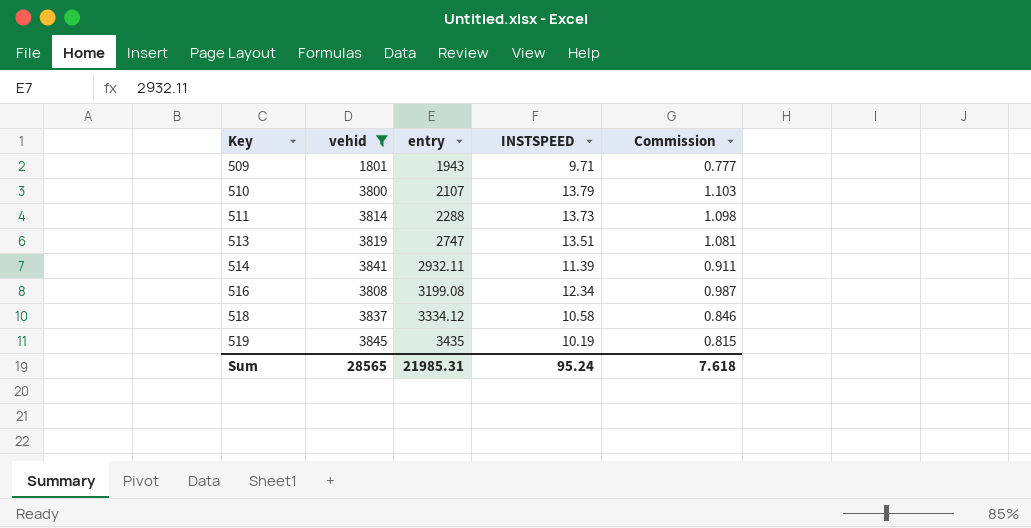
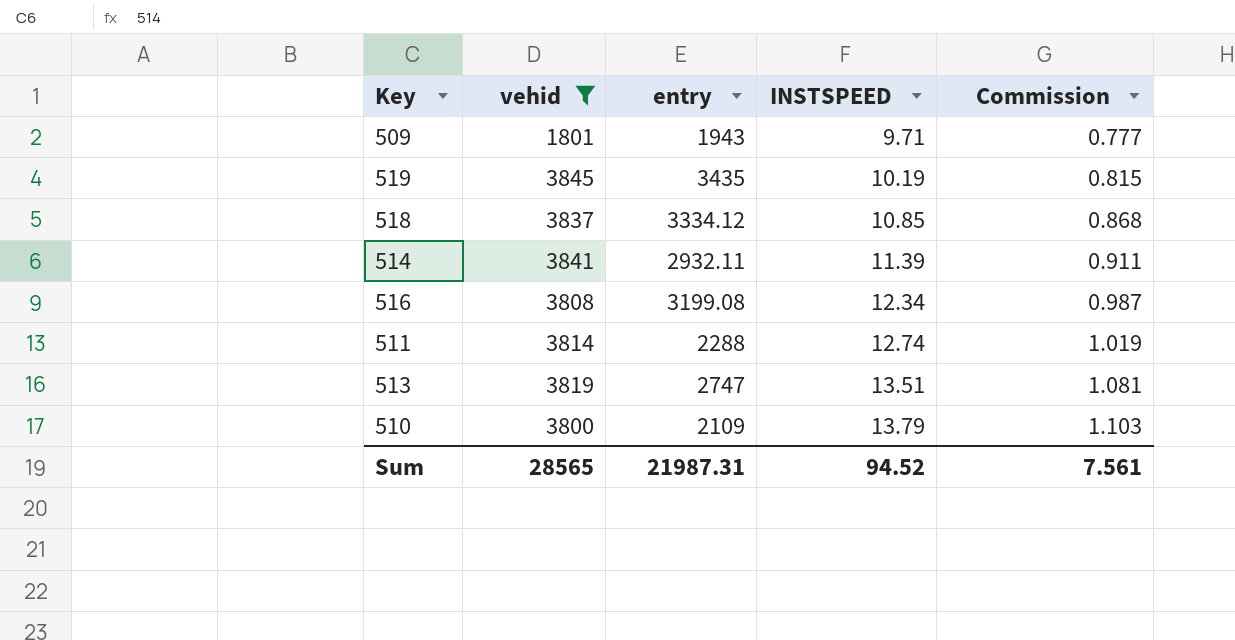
row order: Key ascending -> INSTSPEED ascending
518 | INSTSPEED: 10.58 -> 10.85
518 | Commission: 0.846 -> 0.868
511 | INSTSPEED: 13.73 -> 12.74
511 | Commission: 1.098 -> 1.019
510 | entry: 2107 -> 2109
Sum | entry: 21985.31 -> 21987.31
Sum | INSTSPEED: 95.24 -> 94.52
Sum | Commission: 7.618 -> 7.561

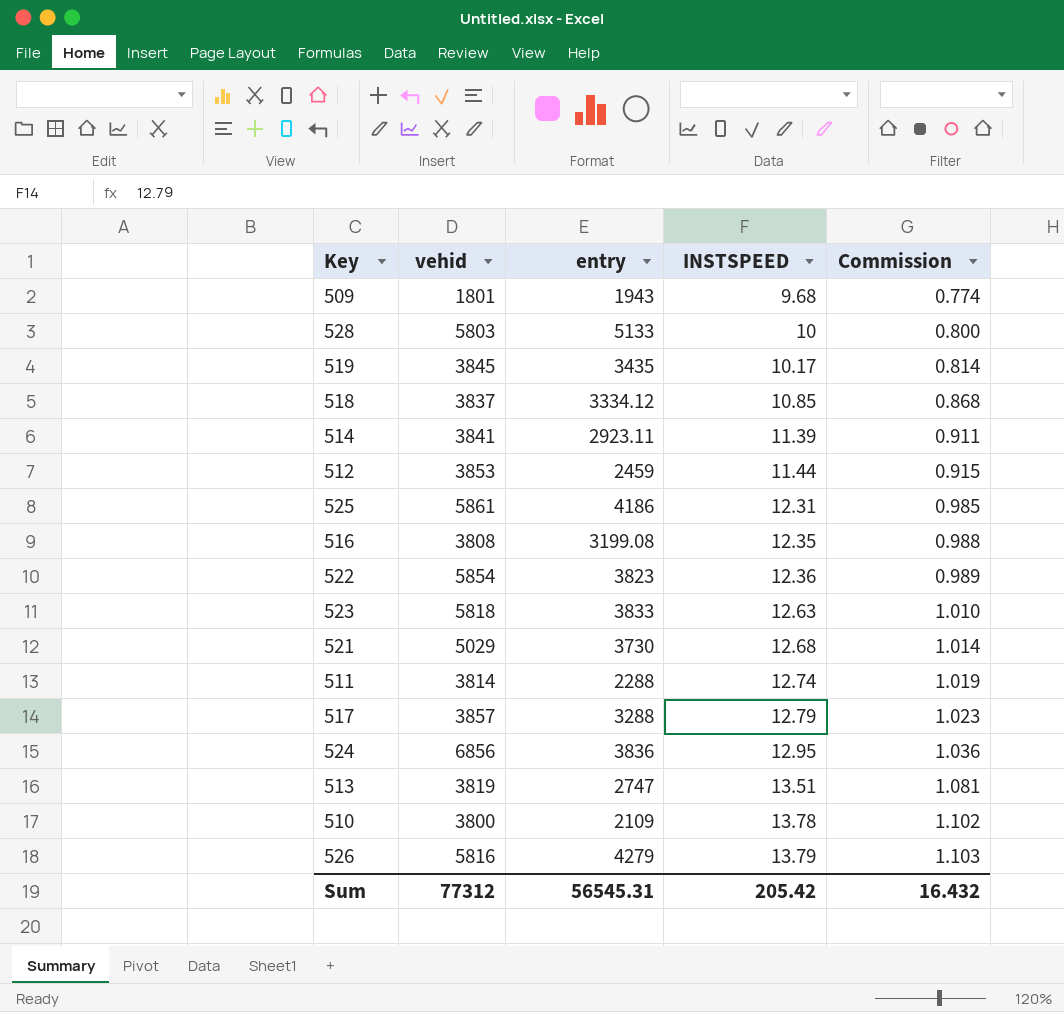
filter: vehid <= 3845 -> none
509 | INSTSPEED: 9.71 -> 9.68
509 | Commission: 0.777 -> 0.774
519 | INSTSPEED: 10.19 -> 10.17
519 | Commission: 0.815 -> 0.814
514 | entry: 2932.11 -> 2923.11
516 | INSTSPEED: 12.34 -> 12.35
516 | Commission: 0.987 -> 0.988
510 | INSTSPEED: 13.79 -> 13.78
510 | Commission: 1.103 -> 1.102
Sum | vehid: 28565 -> 77312
Sum | entry: 21987.31 -> 56545.31
Sum | INSTSPEED: 94.52 -> 205.42
Sum | Commission: 7.561 -> 16.432

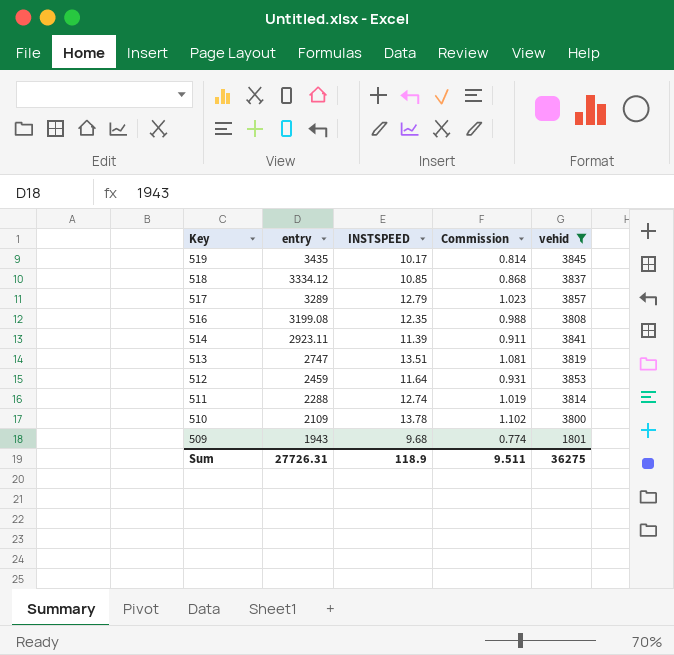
filter: none -> vehid <= 3857
row order: INSTSPEED ascending -> Key descending
column vehid | position: 2 -> 5
517 | entry: 3288 -> 3289
512 | INSTSPEED: 11.44 -> 11.64
512 | Commission: 0.915 -> 0.931
Sum | entry: 56545.31 -> 27726.31
Sum | INSTSPEED: 205.42 -> 118.9
Sum | Commission: 16.432 -> 9.511
Sum | vehid: 77312 -> 36275

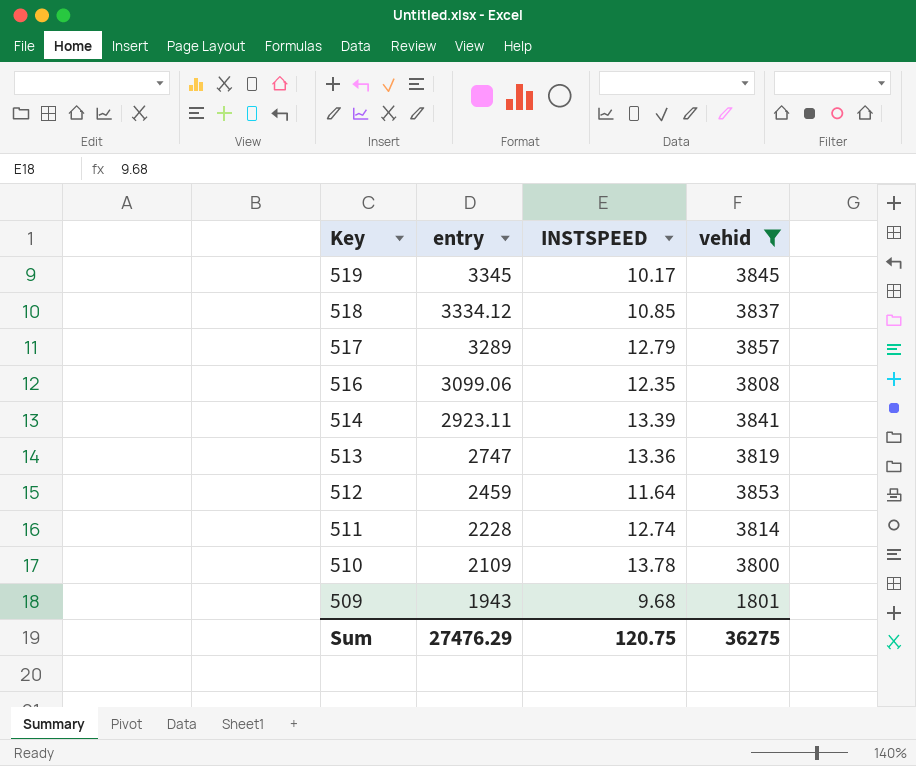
column Commission | formula: [INSTSPEED] * 0.08 -> none
519 | entry: 3435 -> 3345
516 | entry: 3199.08 -> 3099.06
514 | INSTSPEED: 11.39 -> 13.39
513 | INSTSPEED: 13.51 -> 13.36
511 | entry: 2288 -> 2228
Sum | entry: 27726.31 -> 27476.29
Sum | INSTSPEED: 118.9 -> 120.75

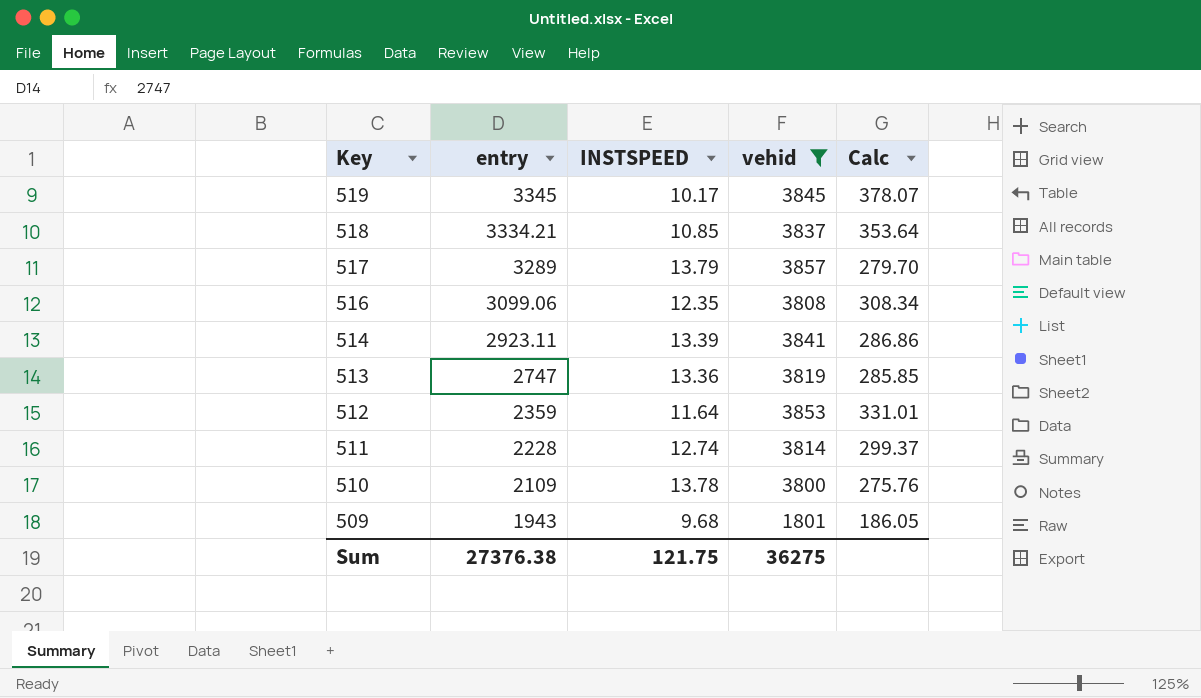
column Calc | formula: none -> [vehid] / [INSTSPEED]
518 | entry: 3334.12 -> 3334.21
517 | INSTSPEED: 12.79 -> 13.79
512 | entry: 2459 -> 2359
Sum | entry: 27476.29 -> 27376.38
Sum | INSTSPEED: 120.75 -> 121.75

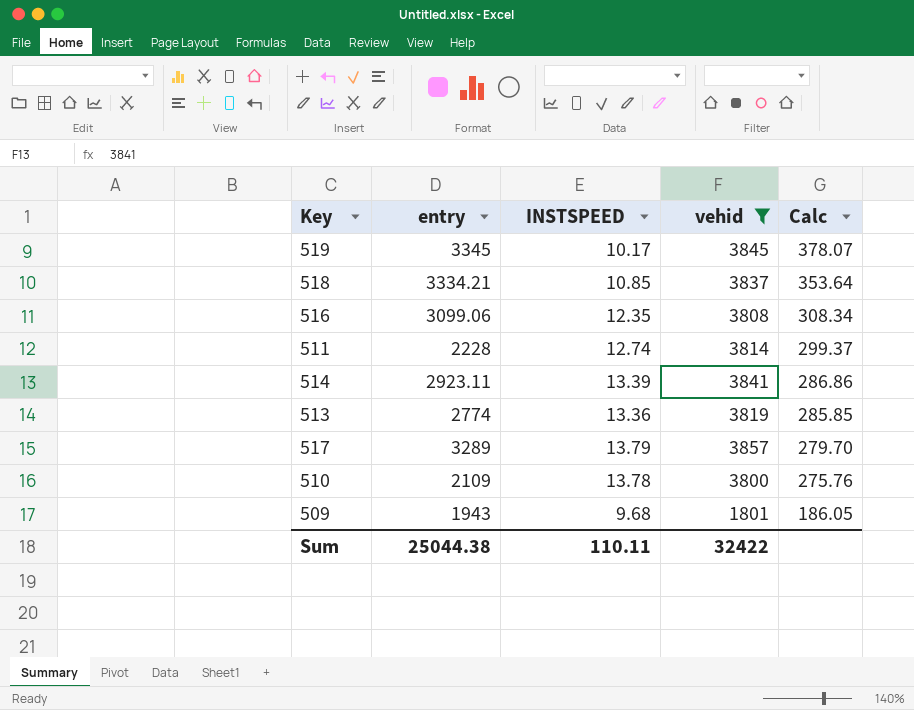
row order: Key descending -> Calc descending
row 512: 2359 | 11.64 | 3853 | 331.01 -> none
513 | entry: 2747 -> 2774
Sum | entry: 27376.38 -> 25044.38
Sum | INSTSPEED: 121.75 -> 110.11
Sum | vehid: 36275 -> 32422

